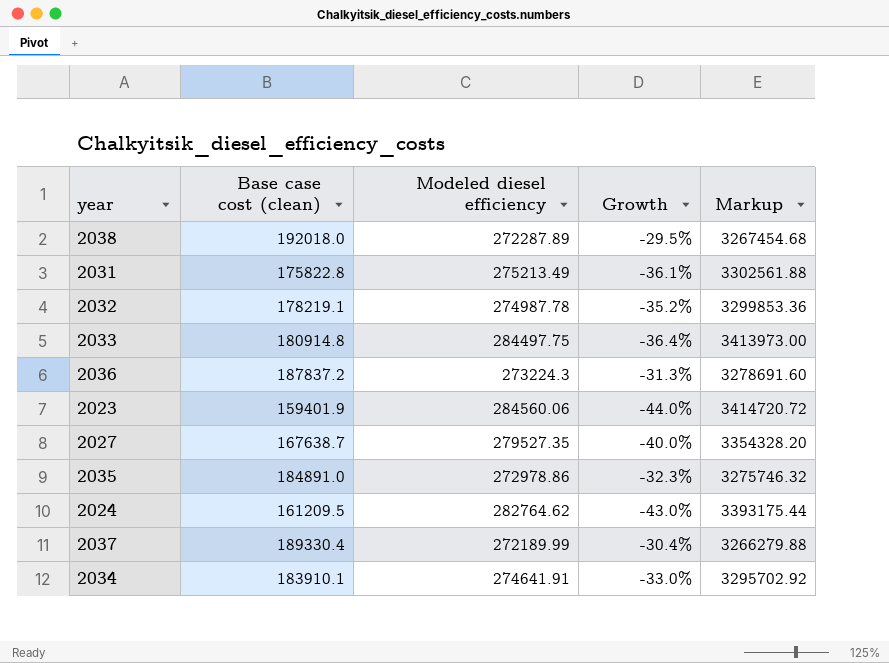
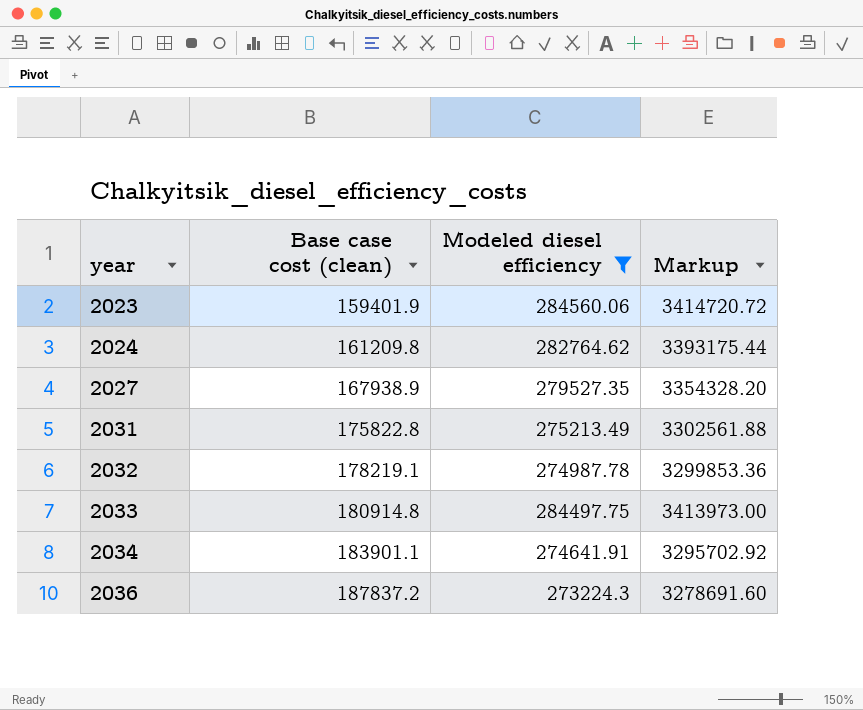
filter: none -> Modeled diesel efficiency >= 273224.3
row order: none -> year ascending
column Growth | formula: ([Base case cost (clean)] - [Modeled diesel efficiency]) / [Modeled diesel efficiency] -> none
2024 | Base case cost (clean): 161209.5 -> 161209.8
2027 | Base case cost (clean): 167638.7 -> 167938.9
2034 | Base case cost (clean): 183910.1 -> 183901.1

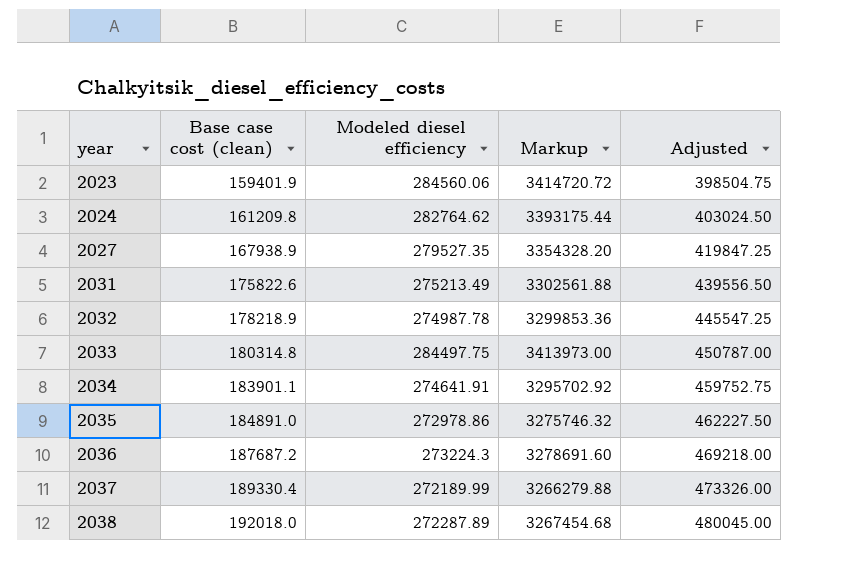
filter: Modeled diesel efficiency >= 273224.3 -> none
column Adjusted | formula: none -> [Base case cost (clean)] * 2.5
2031 | Base case cost (clean): 175822.8 -> 175822.6
2032 | Base case cost (clean): 178219.1 -> 178218.9
2033 | Base case cost (clean): 180914.8 -> 180314.8
2036 | Base case cost (clean): 187837.2 -> 187687.2

